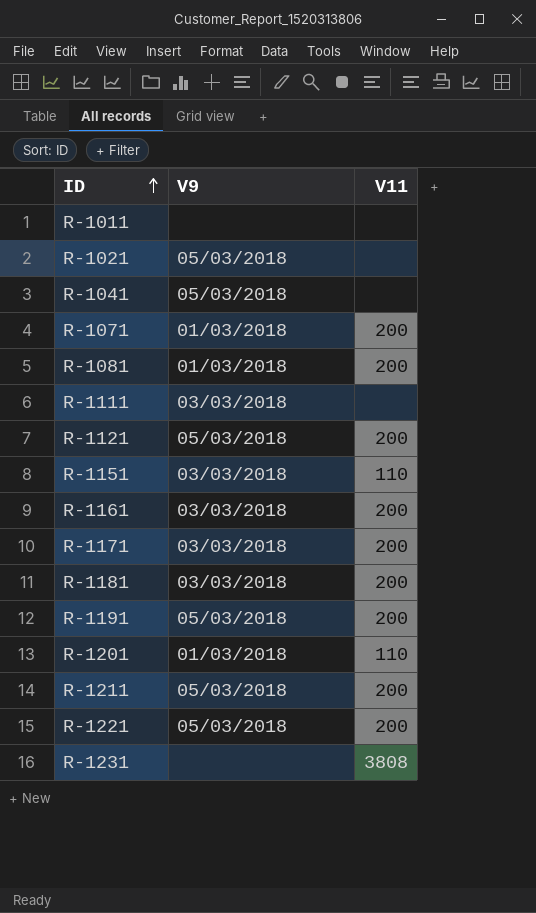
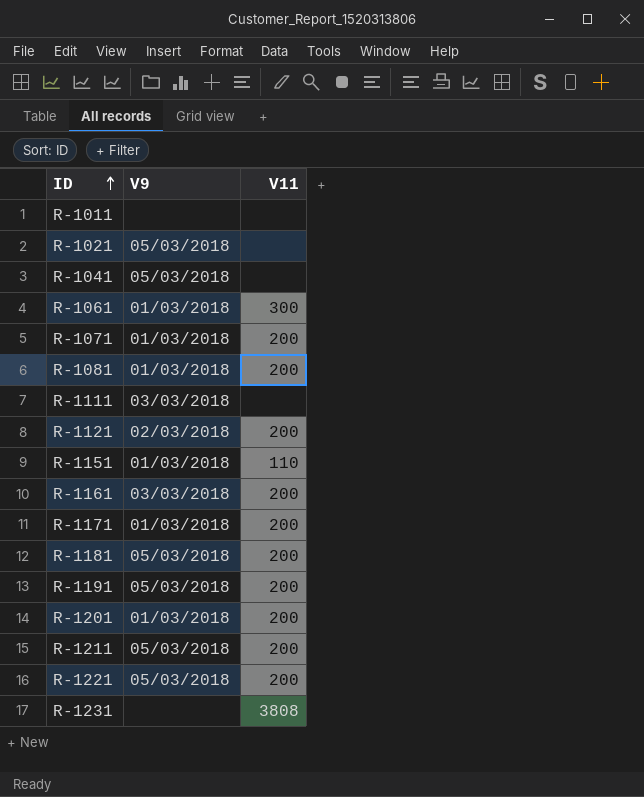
row R-1061: none -> 01/03/2018 | 300
R-1121 | V9: 05/03/2018 -> 02/03/2018
R-1151 | V9: 03/03/2018 -> 01/03/2018
R-1171 | V9: 03/03/2018 -> 01/03/2018
R-1181 | V9: 03/03/2018 -> 05/03/2018
R-1201 | V11: 110 -> 200

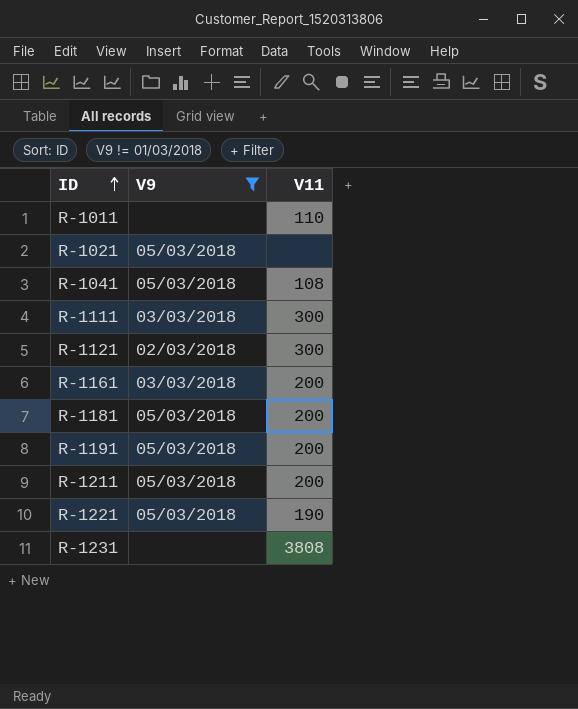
filter: none -> V9 != 01/03/2018
R-1011 | V11: none -> 110
R-1041 | V11: none -> 108
R-1111 | V11: none -> 300
R-1121 | V11: 200 -> 300
R-1221 | V11: 200 -> 190

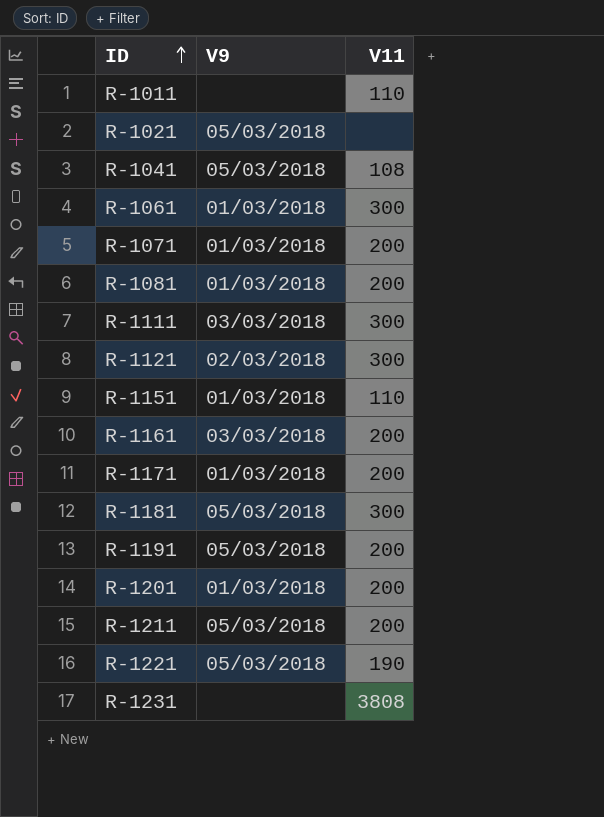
filter: V9 != 01/03/2018 -> none
R-1181 | V11: 200 -> 300

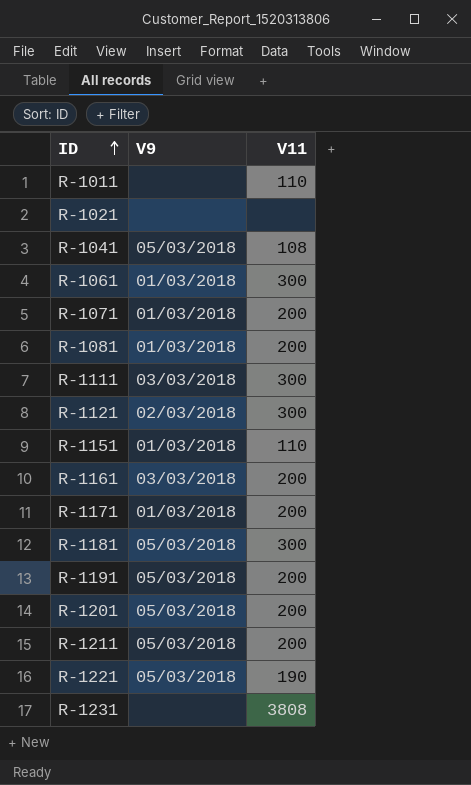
R-1021 | V9: 05/03/2018 -> none
R-1201 | V9: 01/03/2018 -> 05/03/2018

